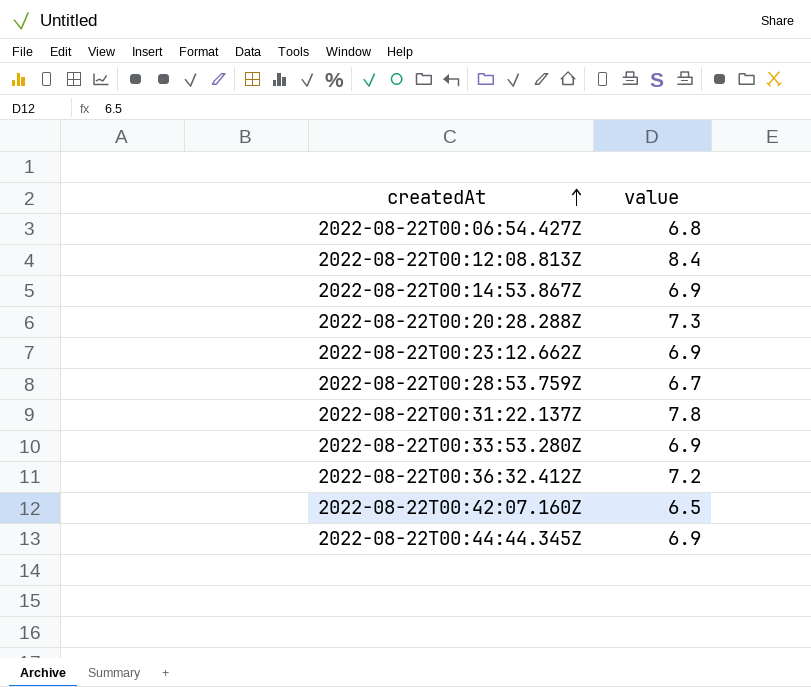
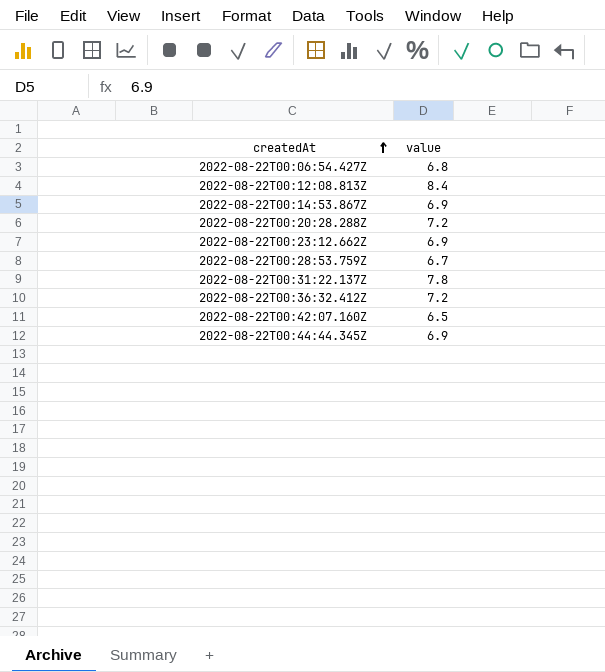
row 2022-08-22T00:33:53.280Z: 6.9 -> none
2022-08-22T00:20:28.288Z | value: 7.3 -> 7.2

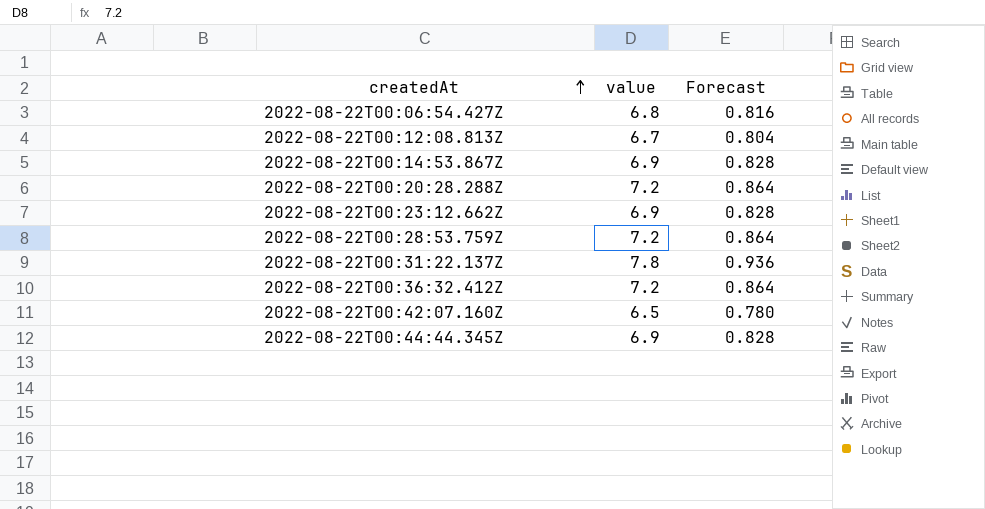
column Forecast | formula: none -> [value] * 0.12
2022-08-22T00:12:08.813Z | value: 8.4 -> 6.7
2022-08-22T00:28:53.759Z | value: 6.7 -> 7.2

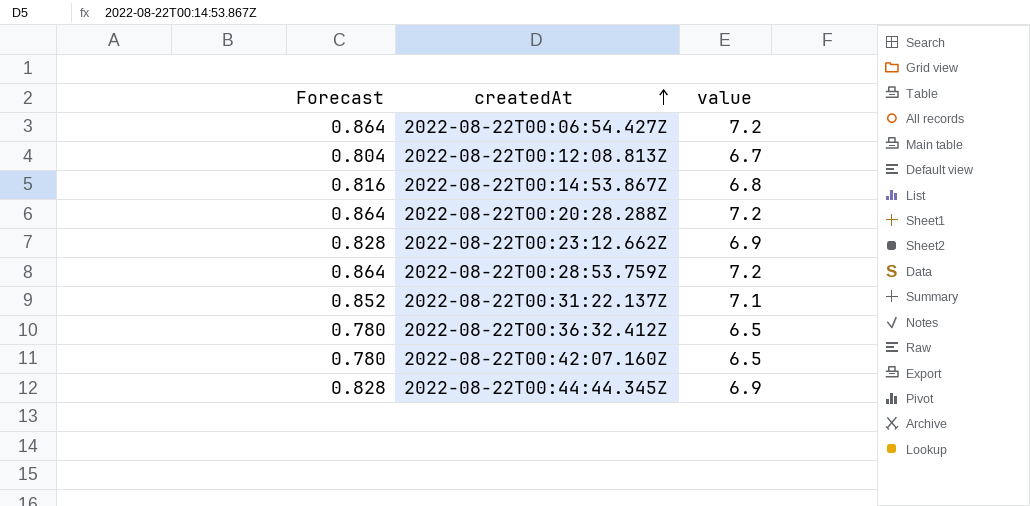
column Forecast | position: 3 -> 1
2022-08-22T00:06:54.427Z | Forecast: 0.816 -> 0.864
2022-08-22T00:06:54.427Z | value: 6.8 -> 7.2
2022-08-22T00:14:53.867Z | Forecast: 0.828 -> 0.816
2022-08-22T00:14:53.867Z | value: 6.9 -> 6.8
2022-08-22T00:31:22.137Z | Forecast: 0.936 -> 0.852
2022-08-22T00:31:22.137Z | value: 7.8 -> 7.1
2022-08-22T00:36:32.412Z | Forecast: 0.864 -> 0.780
2022-08-22T00:36:32.412Z | value: 7.2 -> 6.5

